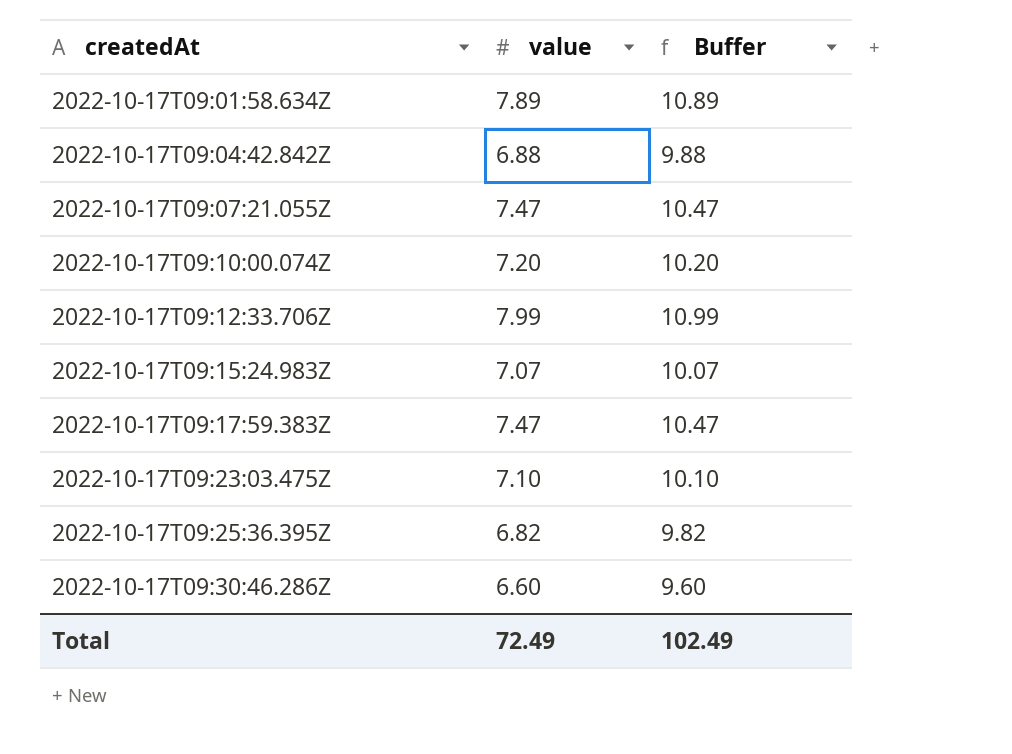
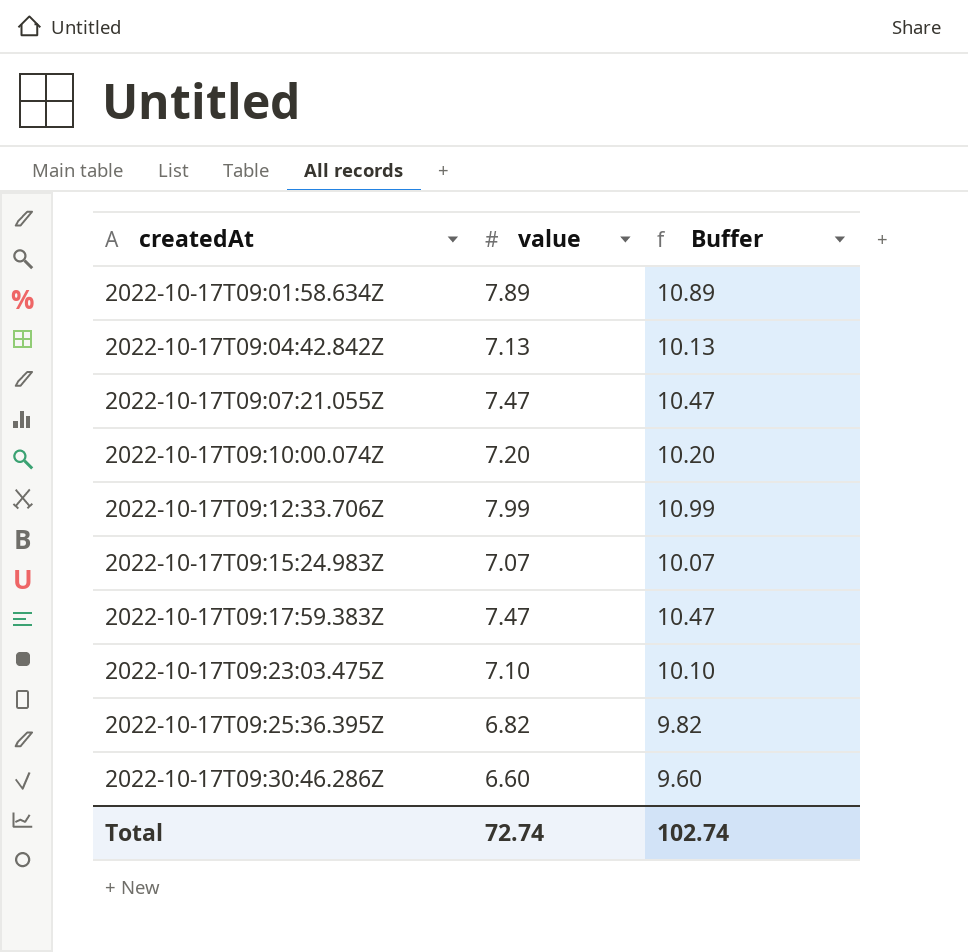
2022-10-17T09:04:42.842Z | value: 6.88 -> 7.13
2022-10-17T09:04:42.842Z | Buffer: 9.88 -> 10.13
Total | value: 72.49 -> 72.74
Total | Buffer: 102.49 -> 102.74

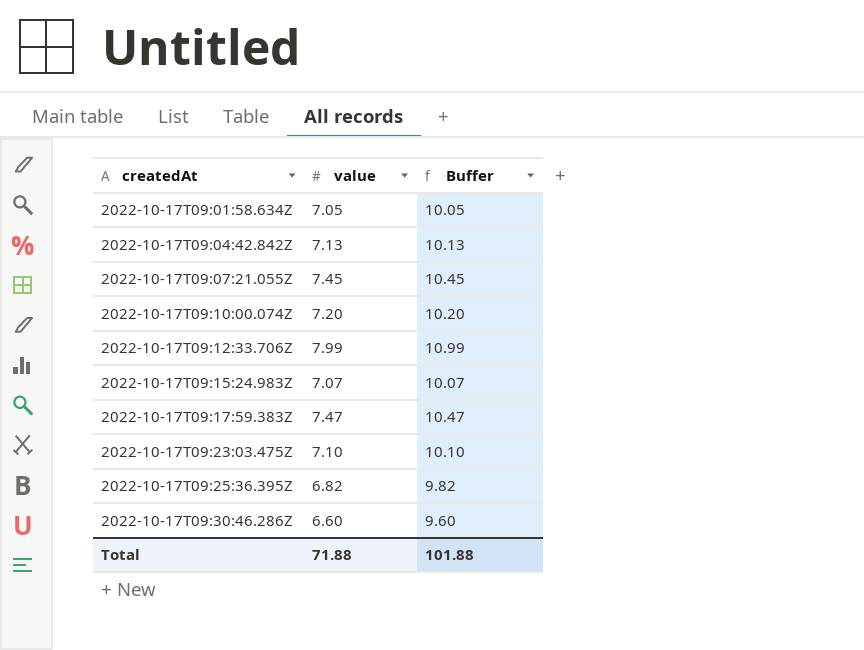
2022-10-17T09:01:58.634Z | value: 7.89 -> 7.05
2022-10-17T09:01:58.634Z | Buffer: 10.89 -> 10.05
2022-10-17T09:07:21.055Z | value: 7.47 -> 7.45
2022-10-17T09:07:21.055Z | Buffer: 10.47 -> 10.45
Total | value: 72.74 -> 71.88
Total | Buffer: 102.74 -> 101.88

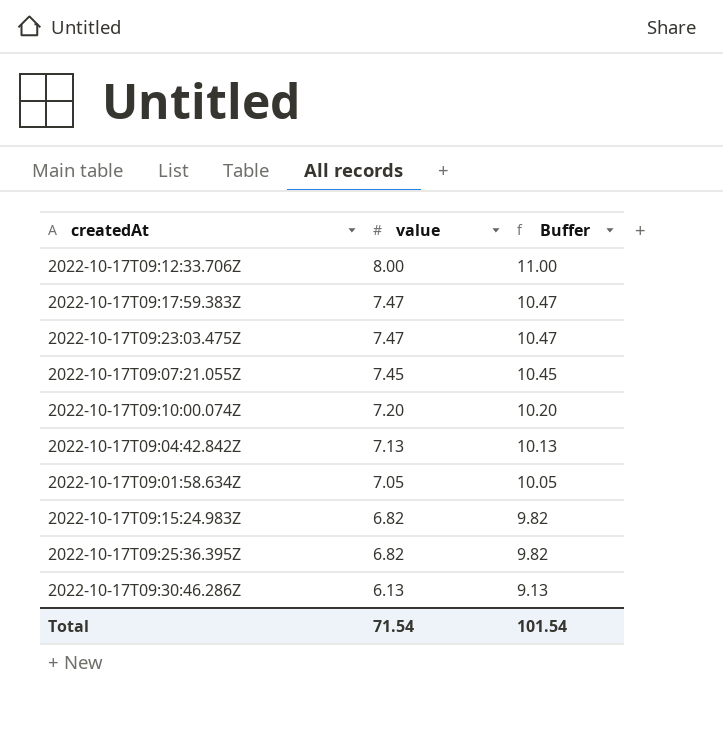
row order: createdAt ascending -> value descending
2022-10-17T09:12:33.706Z | value: 7.99 -> 8.00
2022-10-17T09:12:33.706Z | Buffer: 10.99 -> 11.00
2022-10-17T09:23:03.475Z | value: 7.10 -> 7.47
2022-10-17T09:23:03.475Z | Buffer: 10.10 -> 10.47
2022-10-17T09:15:24.983Z | value: 7.07 -> 6.82
2022-10-17T09:15:24.983Z | Buffer: 10.07 -> 9.82
2022-10-17T09:30:46.286Z | value: 6.60 -> 6.13
2022-10-17T09:30:46.286Z | Buffer: 9.60 -> 9.13
Total | value: 71.88 -> 71.54
Total | Buffer: 101.88 -> 101.54

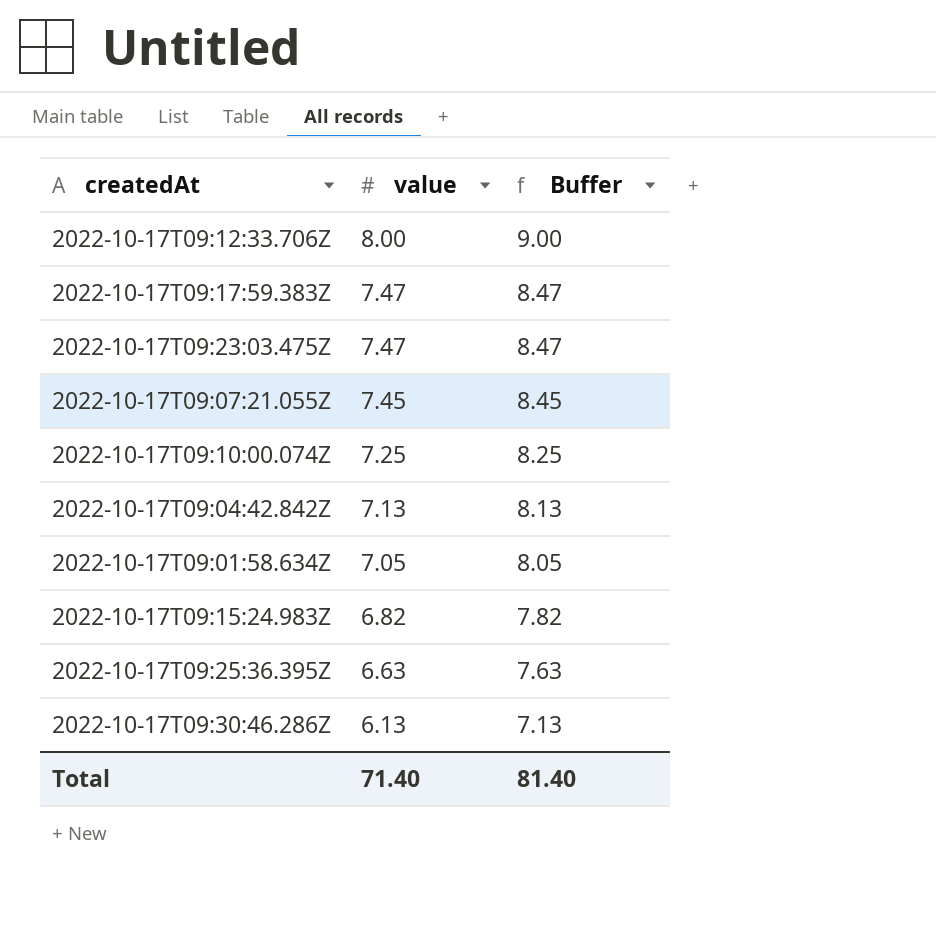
column Buffer | formula: [value] + 3 -> [value] + 1
2022-10-17T09:10:00.074Z | value: 7.20 -> 7.25
2022-10-17T09:25:36.395Z | value: 6.82 -> 6.63
Total | value: 71.54 -> 71.40
Total | Buffer: 101.54 -> 81.40

